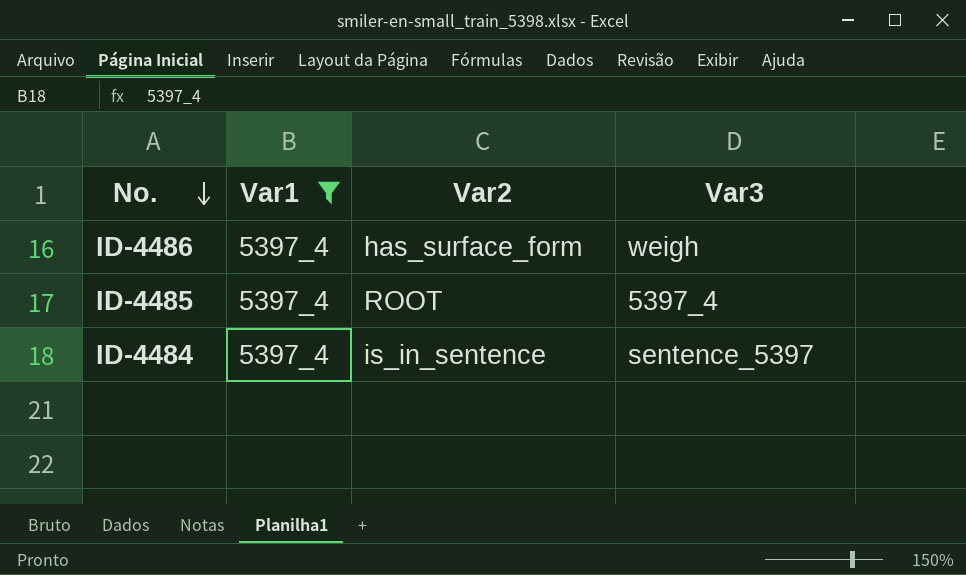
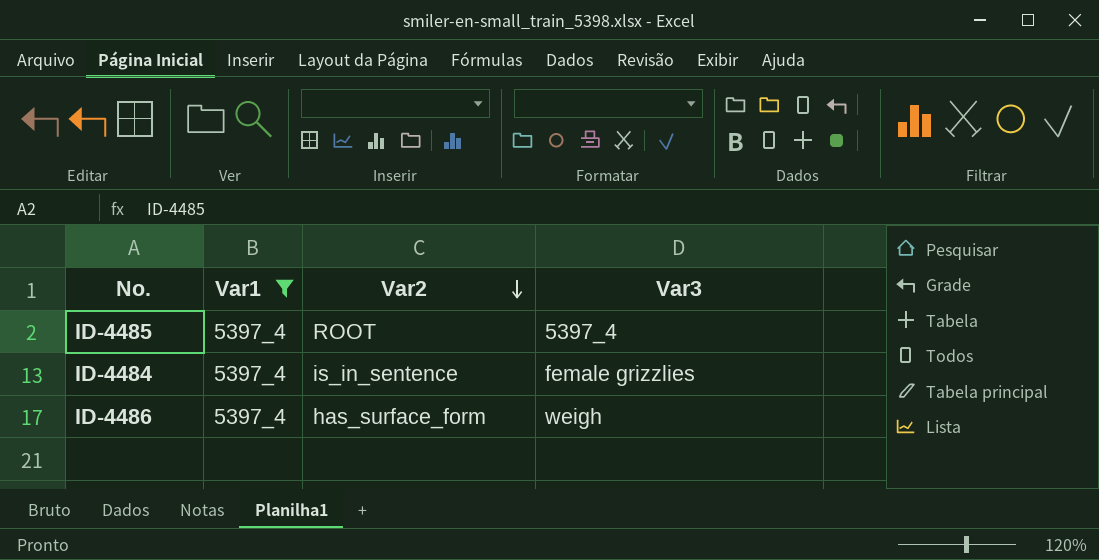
row order: No. descending -> Var2 descending
ID-4484 | Var3: sentence_5397 -> female grizzlies

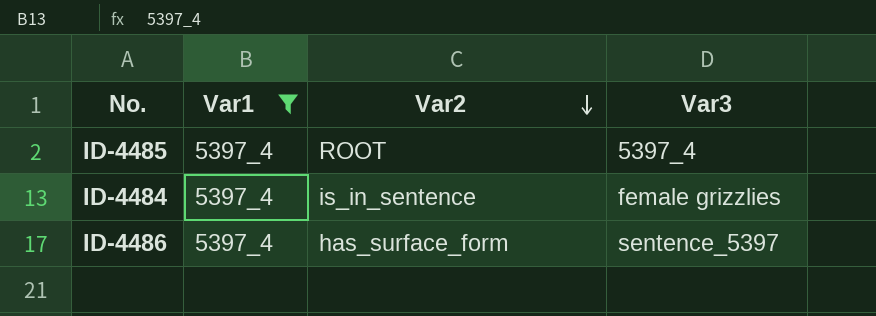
ID-4486 | Var3: weigh -> sentence_5397

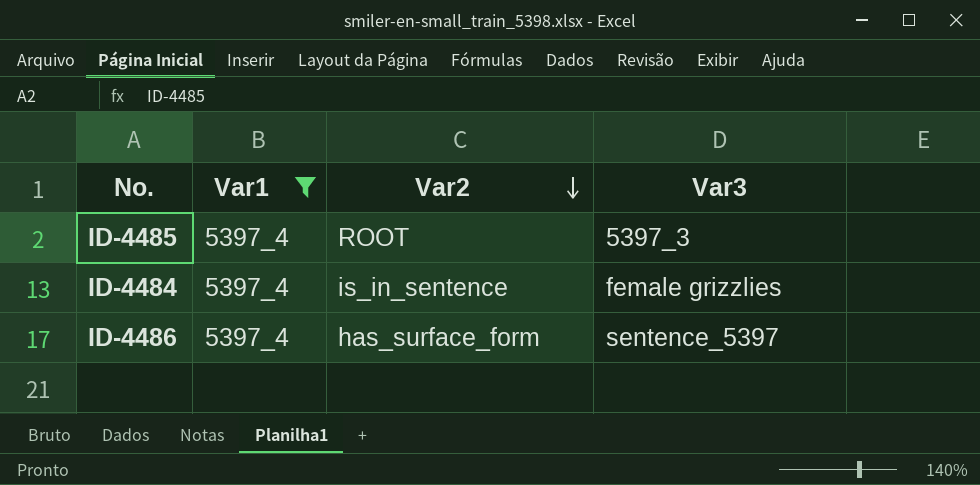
ID-4485 | Var3: 5397_4 -> 5397_3

